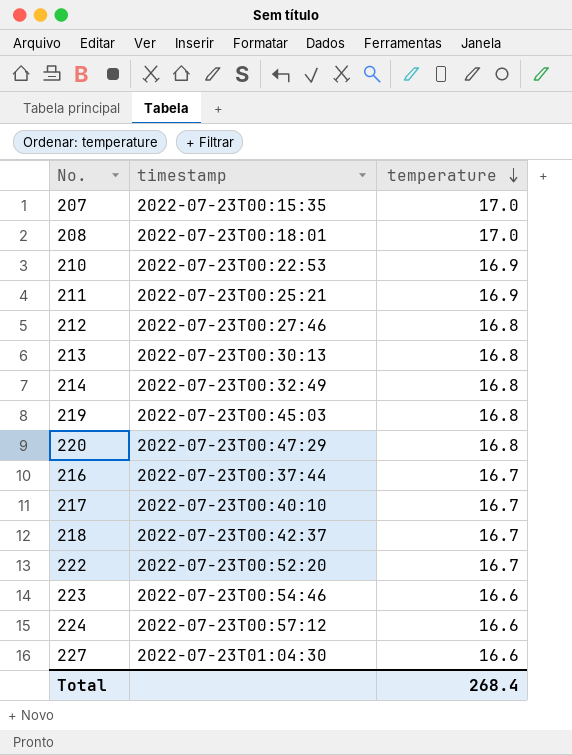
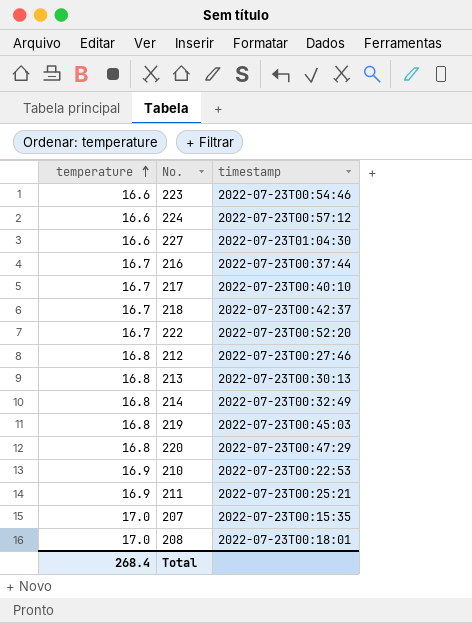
row order: temperature descending -> temperature ascending
column temperature | position: 3 -> 1

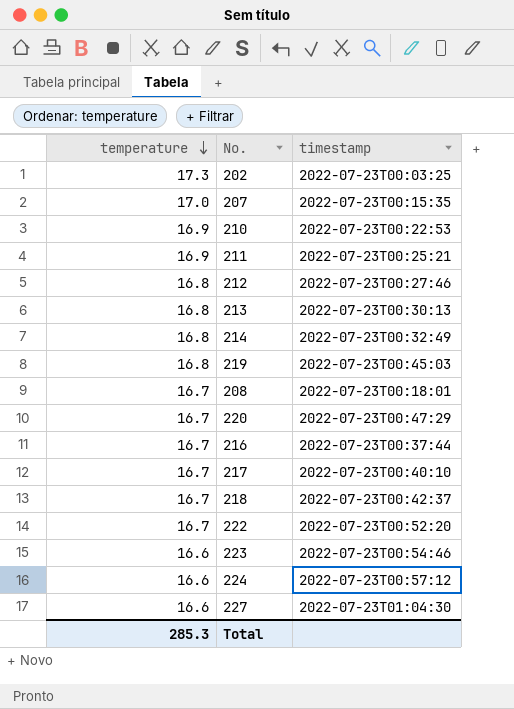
row order: temperature ascending -> temperature descending
row 202: none -> 17.3 | 2022-07-23T00:03:25
208 | temperature: 17.0 -> 16.7
220 | temperature: 16.8 -> 16.7
Total | temperature: 268.4 -> 285.3

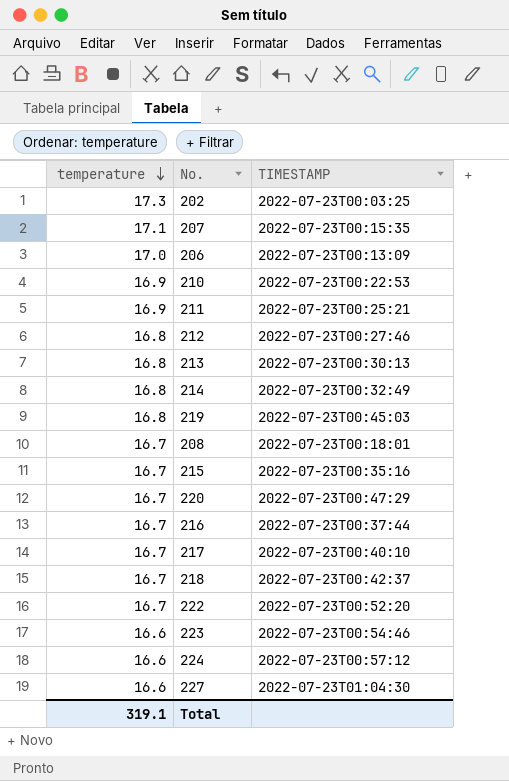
column name: timestamp -> TIMESTAMP
207 | temperature: 17.0 -> 17.1
row 206: none -> 17.0 | 2022-07-23T00:13:09
row 215: none -> 16.7 | 2022-07-23T00:35:16
Total | temperature: 285.3 -> 319.1

